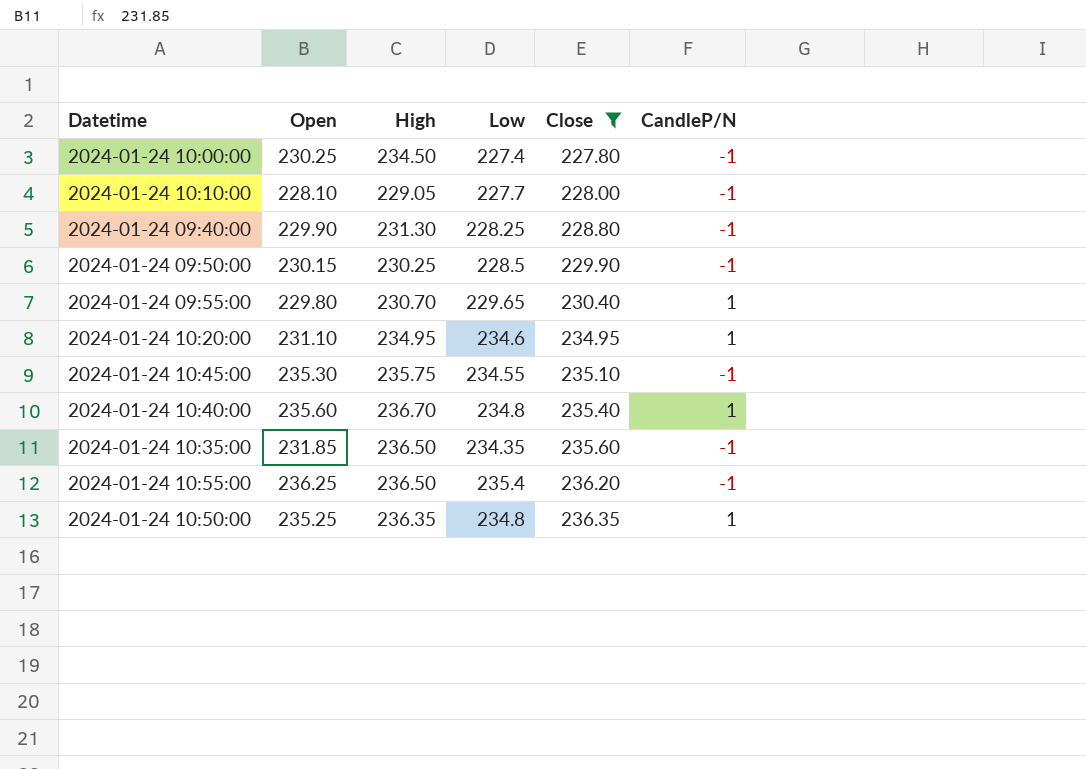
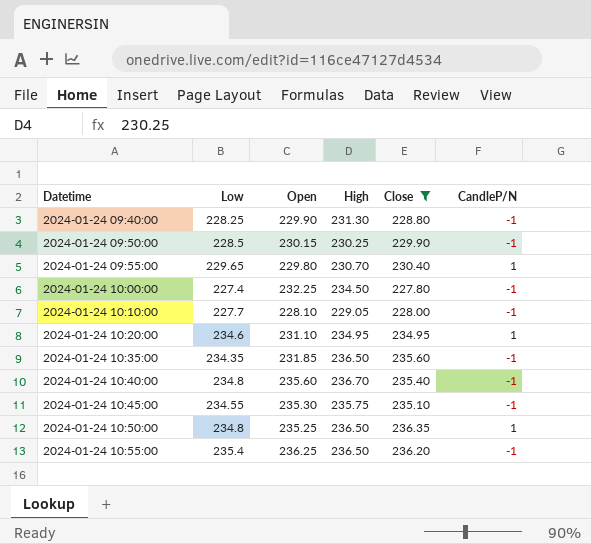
row order: Close ascending -> Datetime ascending
column Low | position: 4 -> 2
2024-01-24 10:00:00 | Open: 230.25 -> 232.25
2024-01-24 10:40:00 | CandleP/N: 1 -> -1
2024-01-24 10:50:00 | High: 236.35 -> 236.50

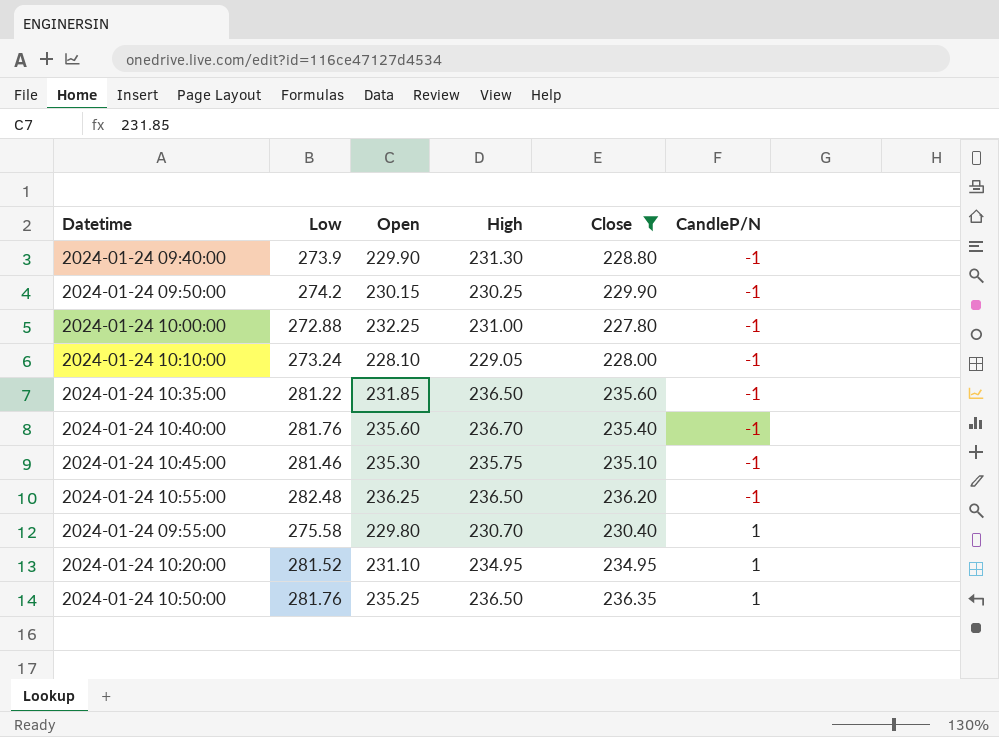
row order: Datetime ascending -> CandleP/N ascending
2024-01-24 09:40:00 | Low: 228.25 -> 273.9
2024-01-24 09:50:00 | Low: 228.5 -> 274.2
2024-01-24 10:00:00 | Low: 227.4 -> 272.88
2024-01-24 10:00:00 | High: 234.50 -> 231.00
2024-01-24 10:10:00 | Low: 227.7 -> 273.24
2024-01-24 10:35:00 | Low: 234.35 -> 281.22
2024-01-24 10:40:00 | Low: 234.8 -> 281.76
2024-01-24 10:45:00 | Low: 234.55 -> 281.46
2024-01-24 10:55:00 | Low: 235.4 -> 282.48
2024-01-24 09:55:00 | Low: 229.65 -> 275.58
2024-01-24 10:20:00 | Low: 234.6 -> 281.52
2024-01-24 10:50:00 | Low: 234.8 -> 281.76

